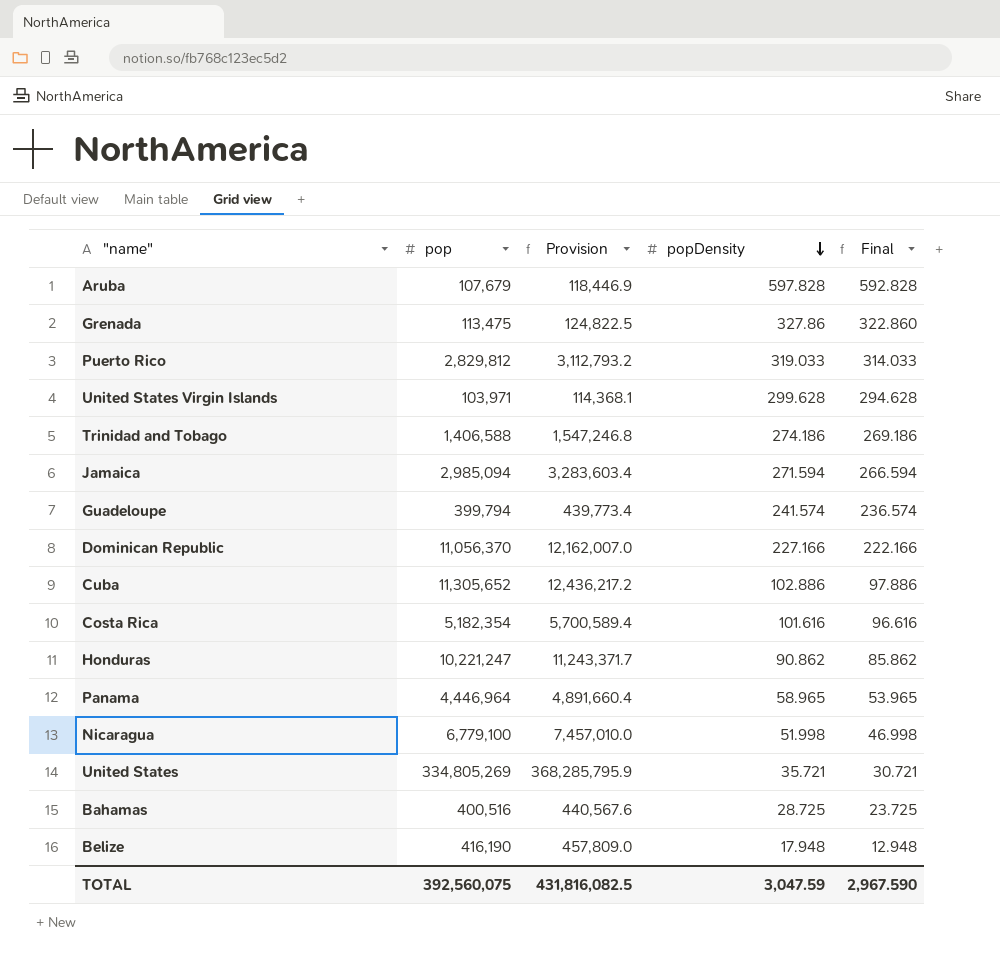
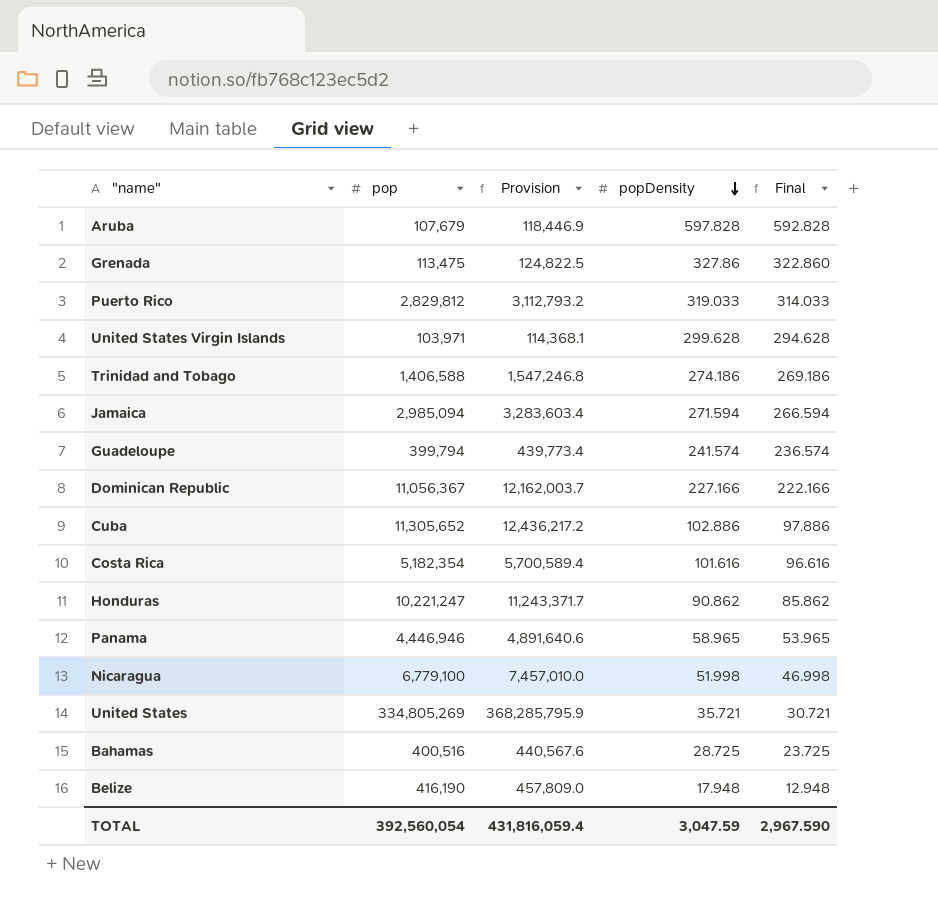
Dominican Republic | pop: 11,056,370 -> 11,056,367
Dominican Republic | Provision: 12,162,007.0 -> 12,162,003.7
Panama | pop: 4,446,964 -> 4,446,946
Panama | Provision: 4,891,660.4 -> 4,891,640.6
TOTAL | pop: 392,560,075 -> 392,560,054
TOTAL | Provision: 431,816,082.5 -> 431,816,059.4

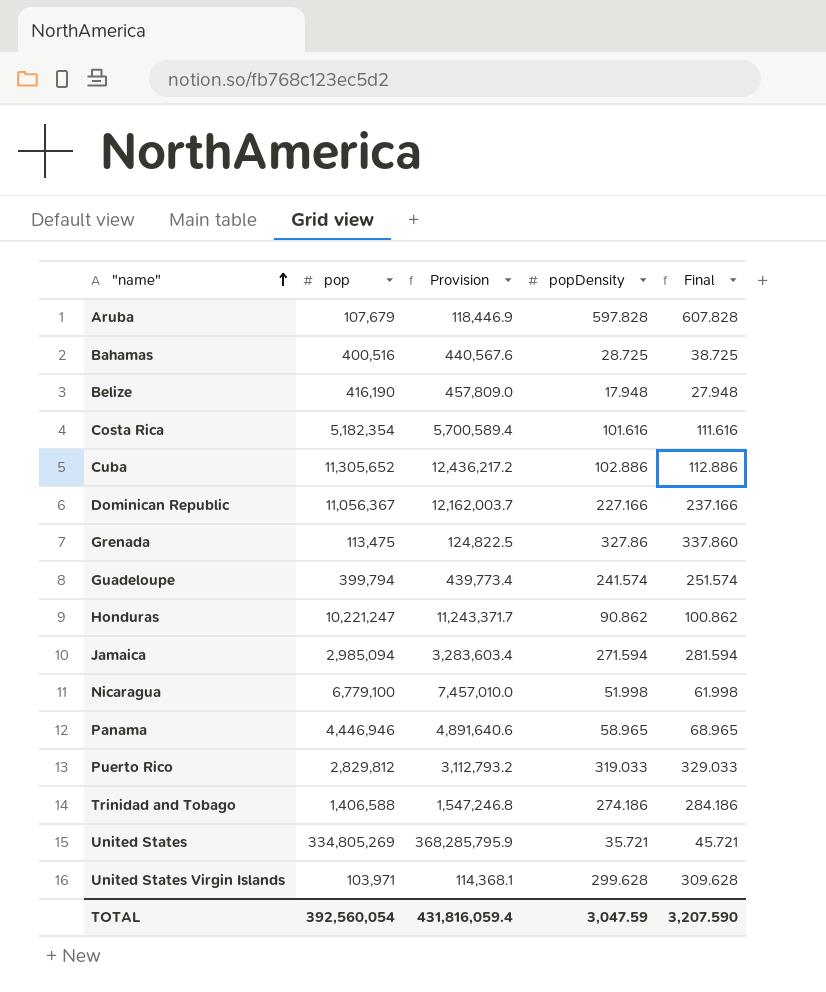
row order: popDensity descending -> "name" ascending
column Final | formula: [popDensity] - 5 -> [popDensity] + 10
TOTAL | Final: 2,967.590 -> 3,207.590

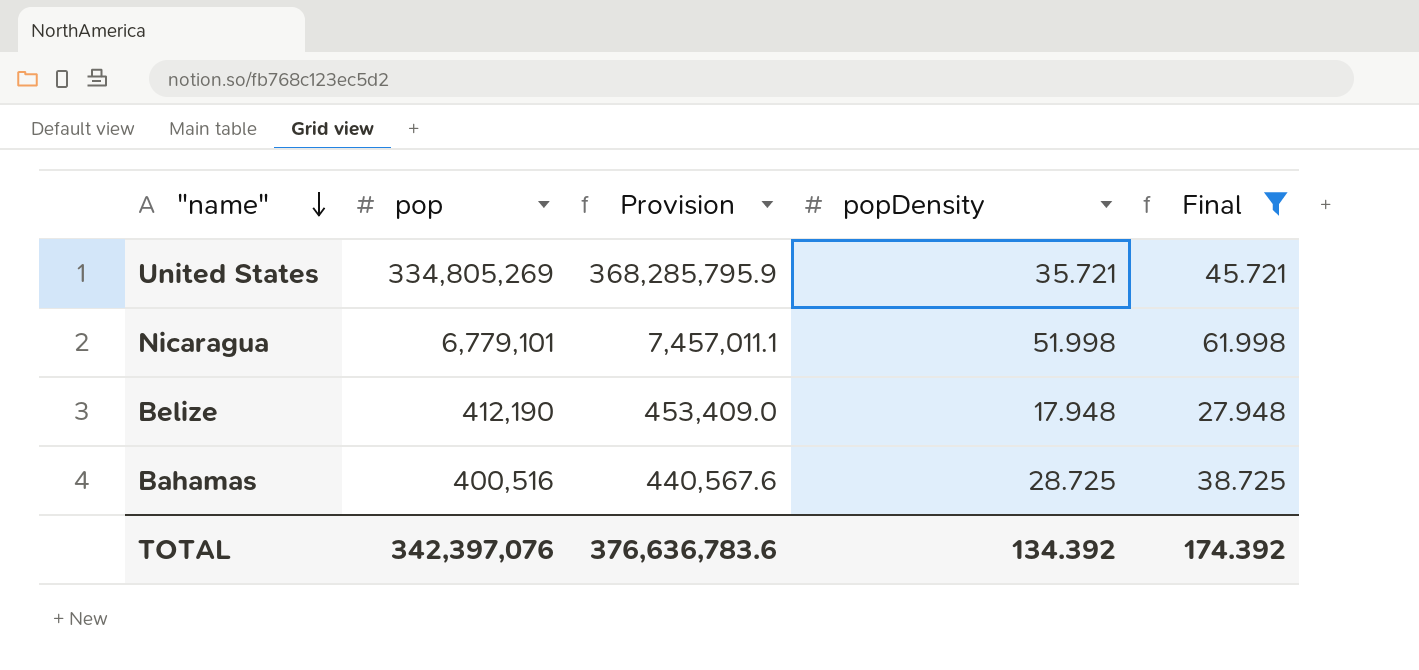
filter: none -> Final <= 61.998
row order: "name" ascending -> "name" descending
Nicaragua | pop: 6,779,100 -> 6,779,101
Nicaragua | Provision: 7,457,010.0 -> 7,457,011.1
Belize | pop: 416,190 -> 412,190
Belize | Provision: 457,809.0 -> 453,409.0
TOTAL | pop: 392,560,054 -> 342,397,076
TOTAL | Provision: 431,816,059.4 -> 376,636,783.6
TOTAL | popDensity: 3,047.59 -> 134.392
TOTAL | Final: 3,207.590 -> 174.392

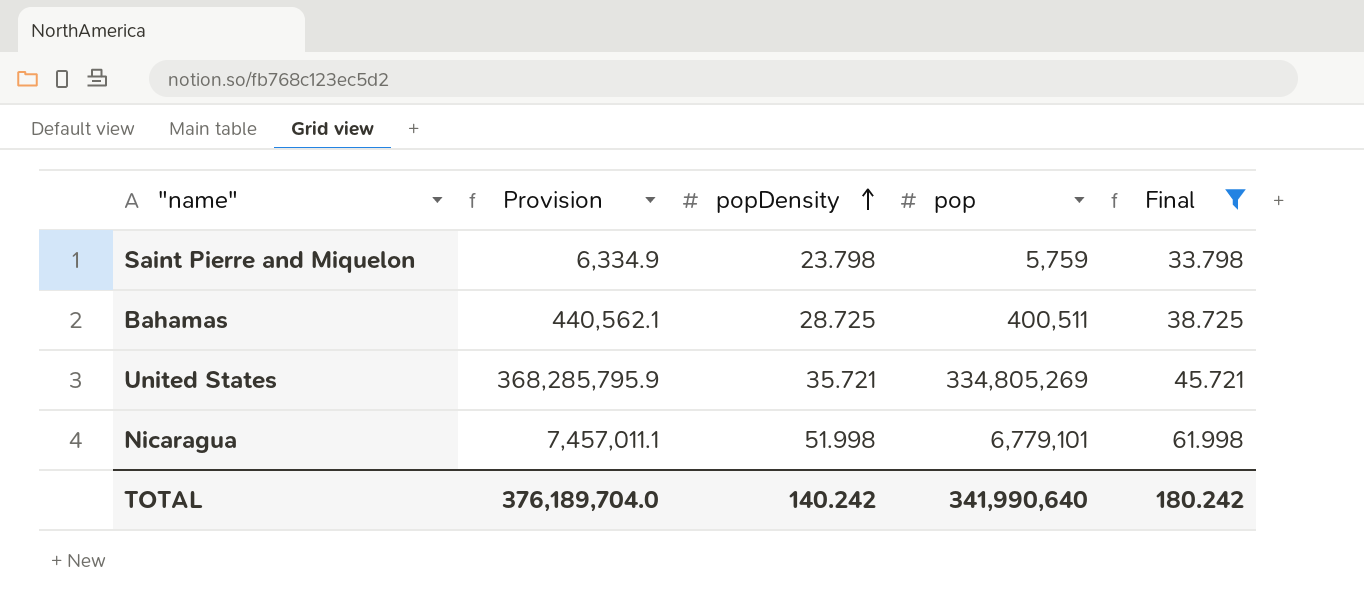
row order: "name" descending -> popDensity ascending
column pop | position: 2 -> 4
row Belize: 412,190 | 453,409.0 | 17.948 | 27.948 -> none
row Saint Pierre and Miquelon: none -> 6,334.9 | 23.798 | 5,759 | 33.798
Bahamas | Provision: 440,567.6 -> 440,562.1
Bahamas | pop: 400,516 -> 400,511
TOTAL | Provision: 376,636,783.6 -> 376,189,704.0
TOTAL | popDensity: 134.392 -> 140.242
TOTAL | pop: 342,397,076 -> 341,990,640
TOTAL | Final: 174.392 -> 180.242

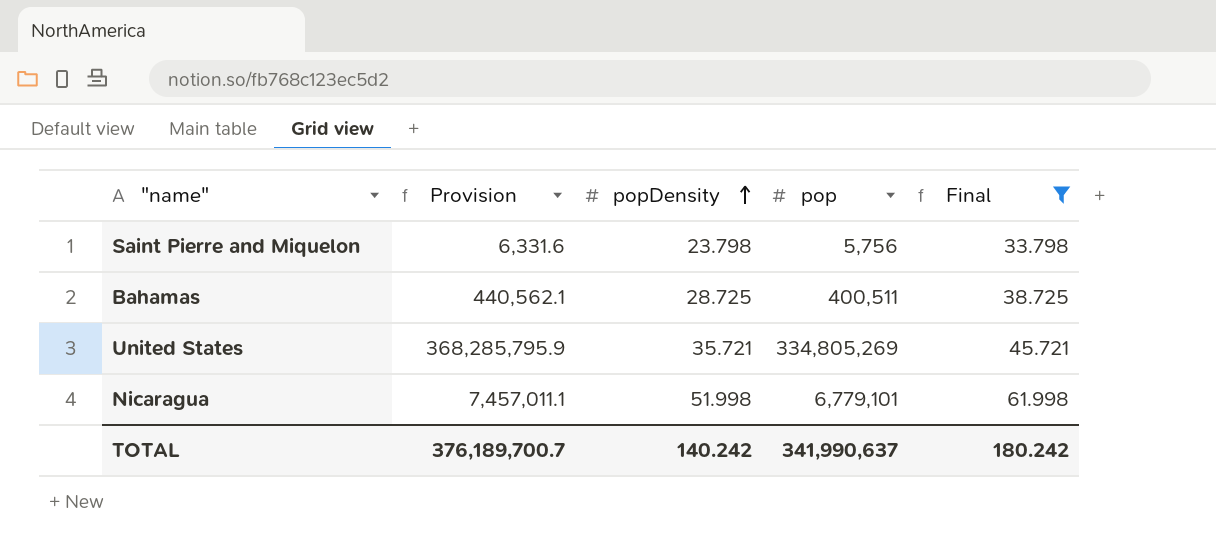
Saint Pierre and Miquelon | Provision: 6,334.9 -> 6,331.6
Saint Pierre and Miquelon | pop: 5,759 -> 5,756
TOTAL | Provision: 376,189,704.0 -> 376,189,700.7
TOTAL | pop: 341,990,640 -> 341,990,637

